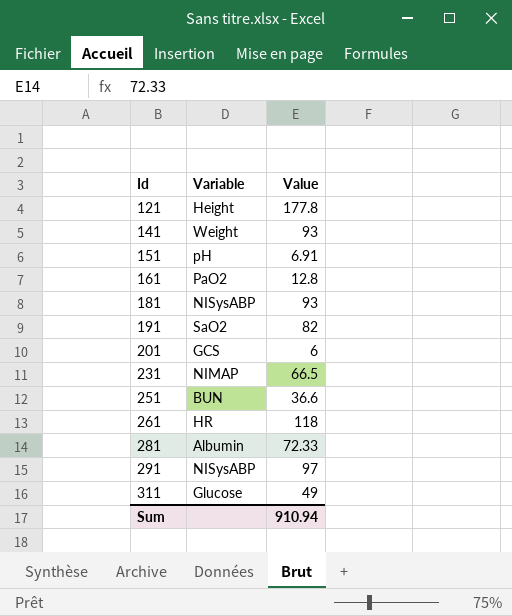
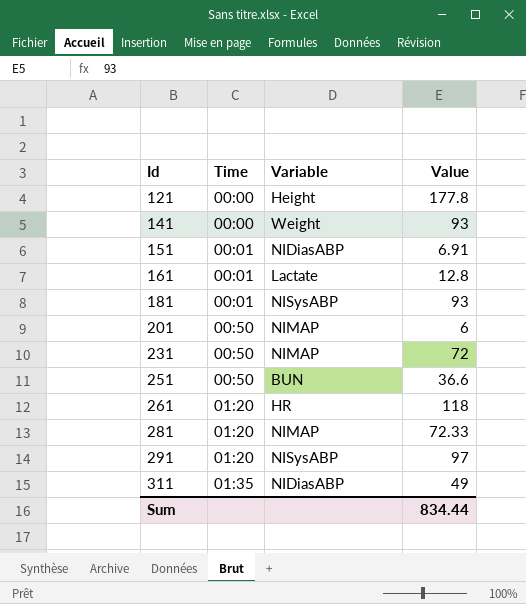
column Time | position: none -> 2
row 191: SaO2 | 82 -> none
151 | Variable: pH -> NIDiasABP
161 | Variable: PaO2 -> Lactate
201 | Variable: GCS -> NIMAP
231 | Value: 66.5 -> 72
281 | Variable: Albumin -> NIMAP
311 | Variable: Glucose -> NIDiasABP
Sum | Value: 910.94 -> 834.44

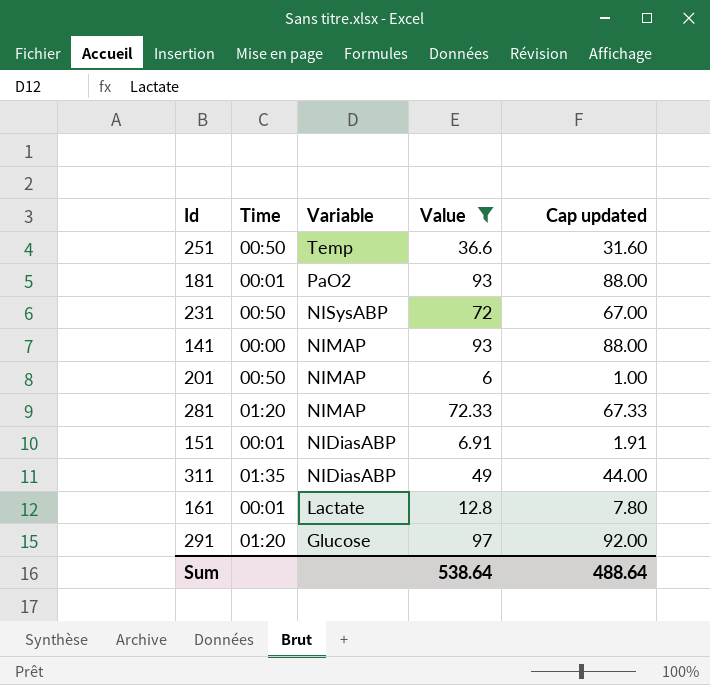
filter: none -> Value <= 97
row order: Id ascending -> Variable descending
column Cap updated | formula: none -> [Value] - 5
251 | Variable: BUN -> Temp
181 | Variable: NISysABP -> PaO2
231 | Variable: NIMAP -> NISysABP
141 | Variable: Weight -> NIMAP
291 | Variable: NISysABP -> Glucose
Sum | Value: 834.44 -> 538.64

